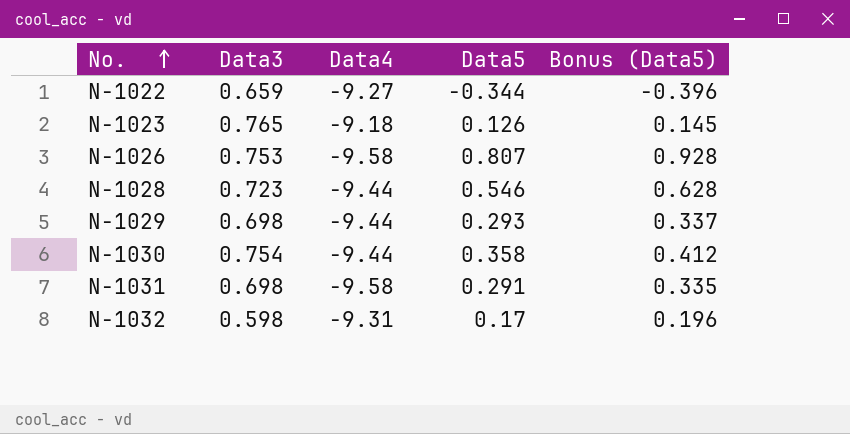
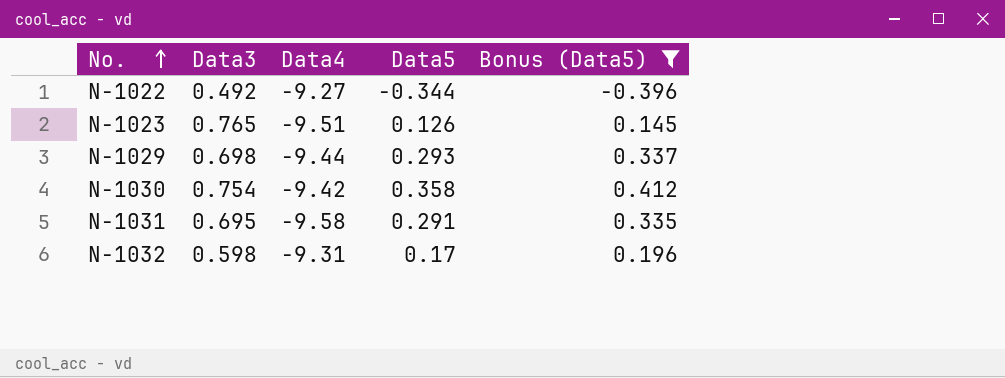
filter: none -> Bonus (Data5) <= 0.412
N-1022 | Data3: 0.659 -> 0.492
N-1023 | Data4: -9.18 -> -9.51
N-1030 | Data4: -9.44 -> -9.42
N-1031 | Data3: 0.698 -> 0.695

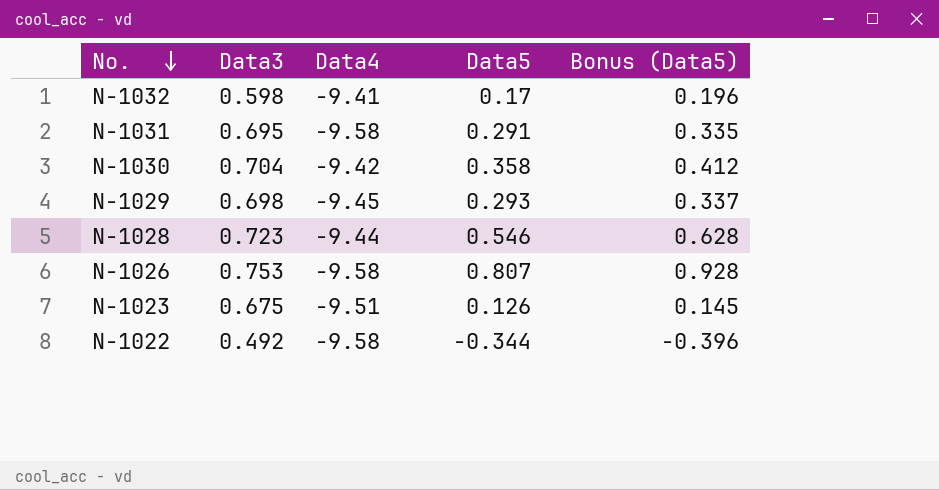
filter: Bonus (Data5) <= 0.412 -> none
row order: No. ascending -> No. descending
N-1032 | Data4: -9.31 -> -9.41
N-1030 | Data3: 0.754 -> 0.704
N-1029 | Data4: -9.44 -> -9.45
N-1023 | Data3: 0.765 -> 0.675
N-1022 | Data4: -9.27 -> -9.58

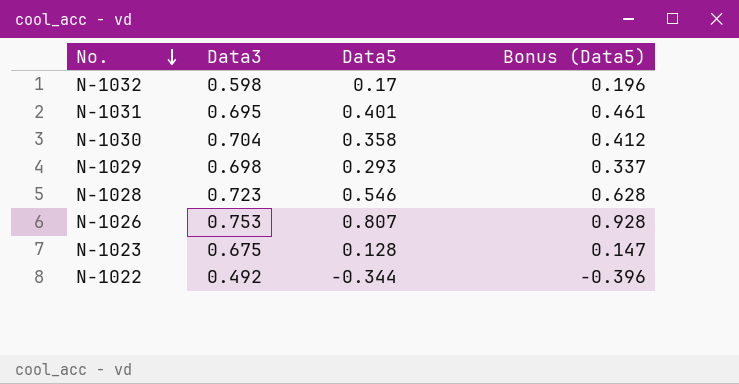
column Data4 | position: 3 -> none
N-1031 | Data5: 0.291 -> 0.401
N-1031 | Bonus (Data5): 0.335 -> 0.461
N-1023 | Data5: 0.126 -> 0.128
N-1023 | Bonus (Data5): 0.145 -> 0.147

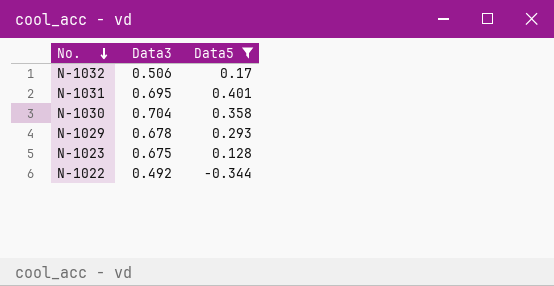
filter: none -> Data5 <= 0.401
column Bonus (Data5) | formula: [Data5] * 1.15 -> none
N-1032 | Data3: 0.598 -> 0.506
N-1029 | Data3: 0.698 -> 0.678

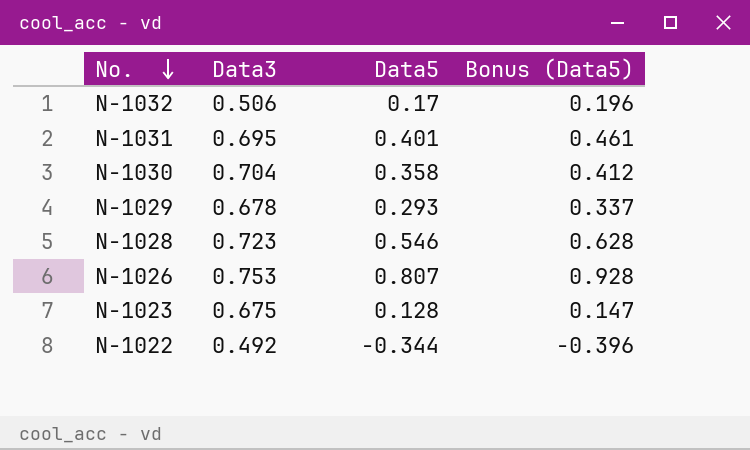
filter: Data5 <= 0.401 -> none
column Bonus (Data5) | formula: none -> [Data5] * 1.15

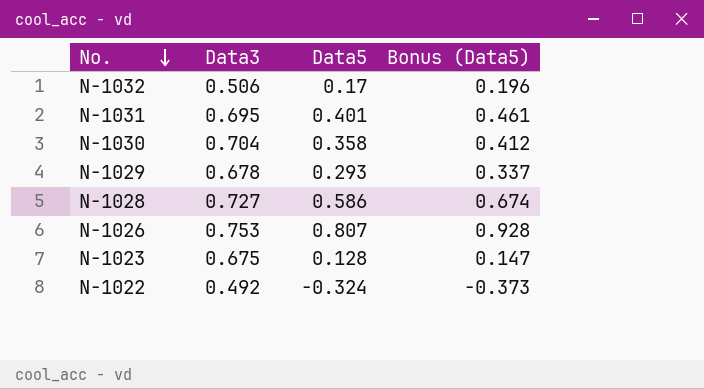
N-1028 | Data3: 0.723 -> 0.727
N-1028 | Data5: 0.546 -> 0.586
N-1028 | Bonus (Data5): 0.628 -> 0.674
N-1022 | Data5: -0.344 -> -0.324
N-1022 | Bonus (Data5): -0.396 -> -0.373

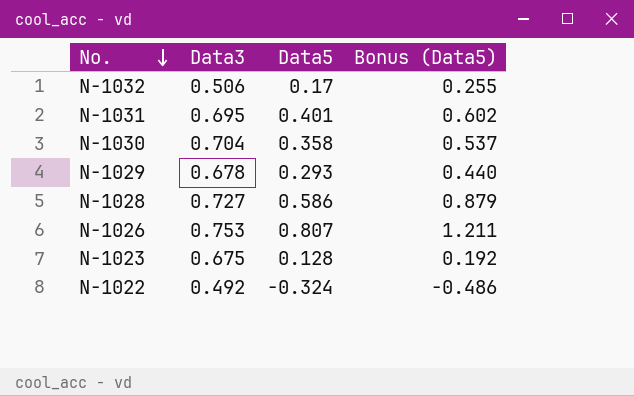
column Bonus (Data5) | formula: [Data5] * 1.15 -> [Data5] * 1.5

